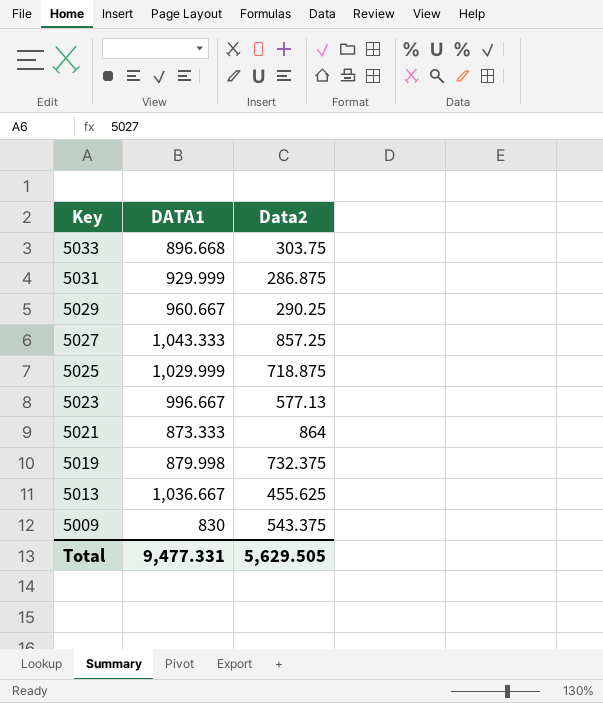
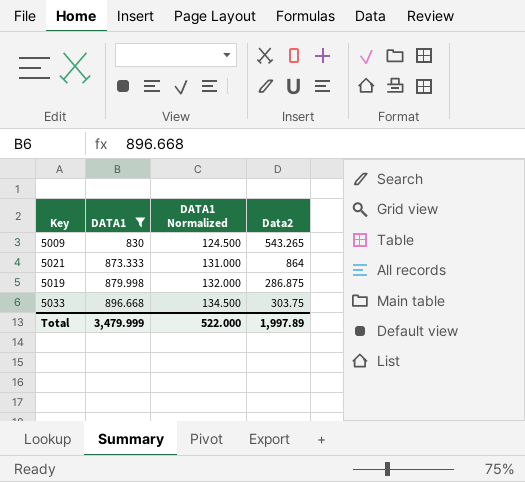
filter: none -> DATA1 <= 896.668
row order: Key descending -> DATA1 ascending
column DATA1 Normalized | formula: none -> [DATA1] * 0.15
5009 | Data2: 543.375 -> 543.265
5019 | Data2: 732.375 -> 286.875
Total | DATA1: 9,477.331 -> 3,479.999
Total | Data2: 5,629.505 -> 1,997.89

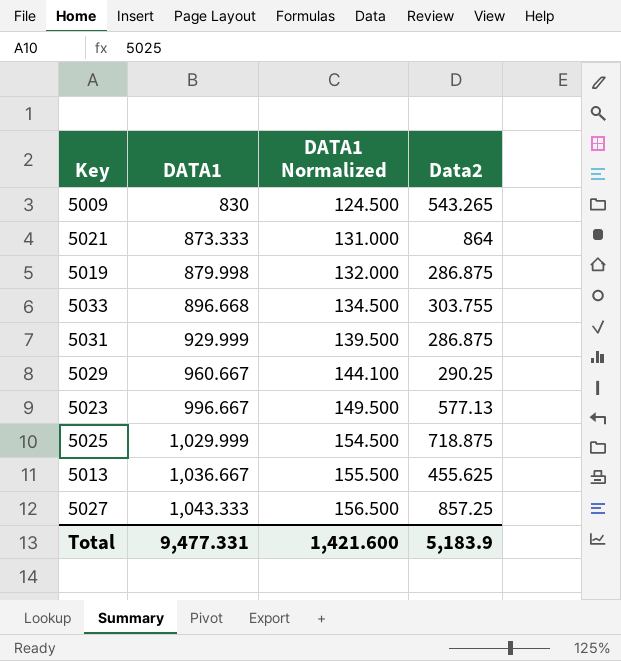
filter: DATA1 <= 896.668 -> none
5033 | Data2: 303.75 -> 303.755
Total | DATA1: 3,479.999 -> 9,477.331
Total | DATA1 Normalized: 522.000 -> 1,421.600
Total | Data2: 1,997.89 -> 5,183.9

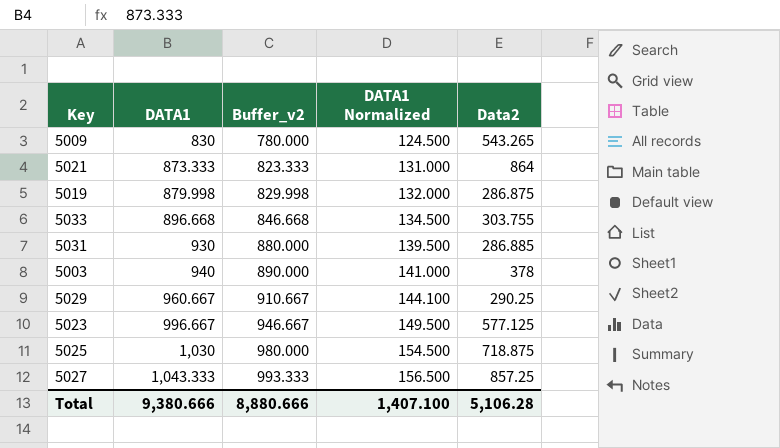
column Buffer_v2 | formula: none -> [DATA1] - 50
row 5013: 1,036.667 | 155.500 | 455.625 -> none
5031 | DATA1: 929.999 -> 930
5031 | Data2: 286.875 -> 286.885
row 5003: none -> 940 | 890.000 | 141.000 | 378
5023 | Data2: 577.13 -> 577.125
5025 | DATA1: 1,029.999 -> 1,030
Total | DATA1: 9,477.331 -> 9,380.666
Total | DATA1 Normalized: 1,421.600 -> 1,407.100
Total | Data2: 5,183.9 -> 5,106.28

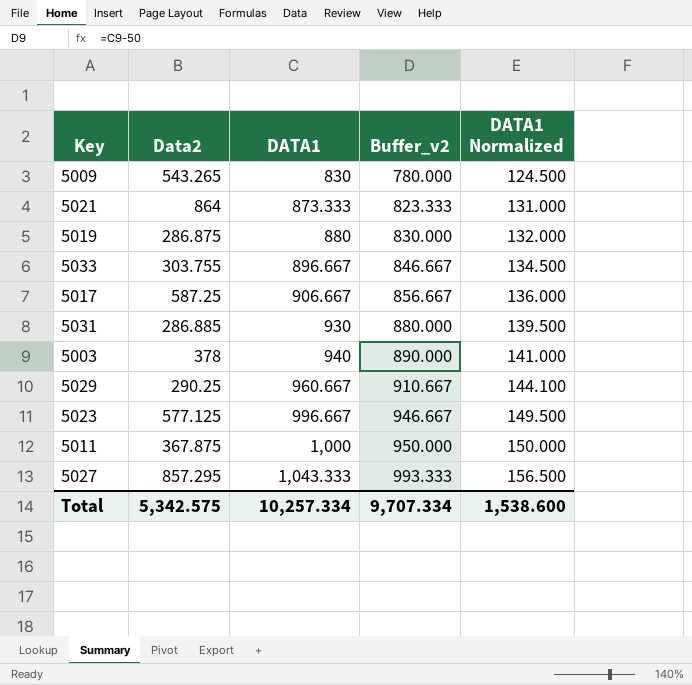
column Data2 | position: 5 -> 2
row 5025: 1,030 | 980.000 | 154.500 | 718.875 -> none
5019 | DATA1: 879.998 -> 880
5019 | Buffer_v2: 829.998 -> 830.000
5033 | DATA1: 896.668 -> 896.667
5033 | Buffer_v2: 846.668 -> 846.667
row 5017: none -> 587.25 | 906.667 | 856.667 | 136.000
row 5011: none -> 367.875 | 1,000 | 950.000 | 150.000
5027 | Data2: 857.25 -> 857.295
Total | Data2: 5,106.28 -> 5,342.575
Total | DATA1: 9,380.666 -> 10,257.334
Total | Buffer_v2: 8,880.666 -> 9,707.334
Total | DATA1 Normalized: 1,407.100 -> 1,538.600

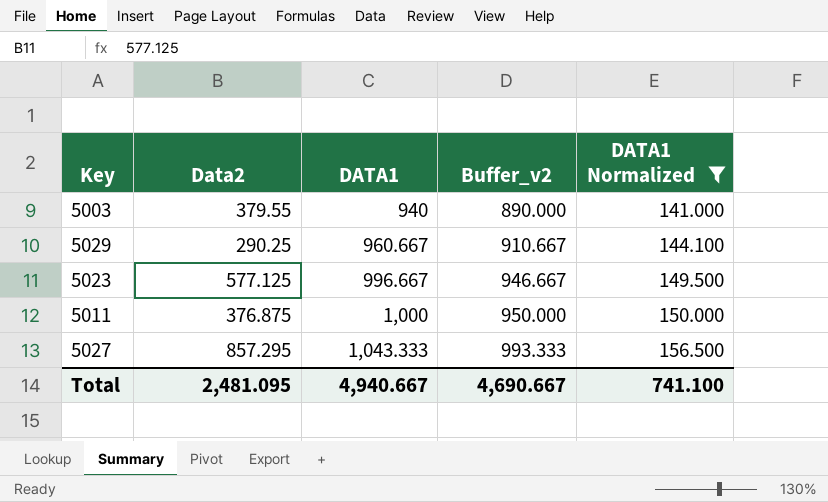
filter: none -> DATA1 Normalized >= 141.000
5003 | Data2: 378 -> 379.55
5011 | Data2: 367.875 -> 376.875
Total | Data2: 5,342.575 -> 2,481.095
Total | DATA1: 10,257.334 -> 4,940.667
Total | Buffer_v2: 9,707.334 -> 4,690.667
Total | DATA1 Normalized: 1,538.600 -> 741.100

